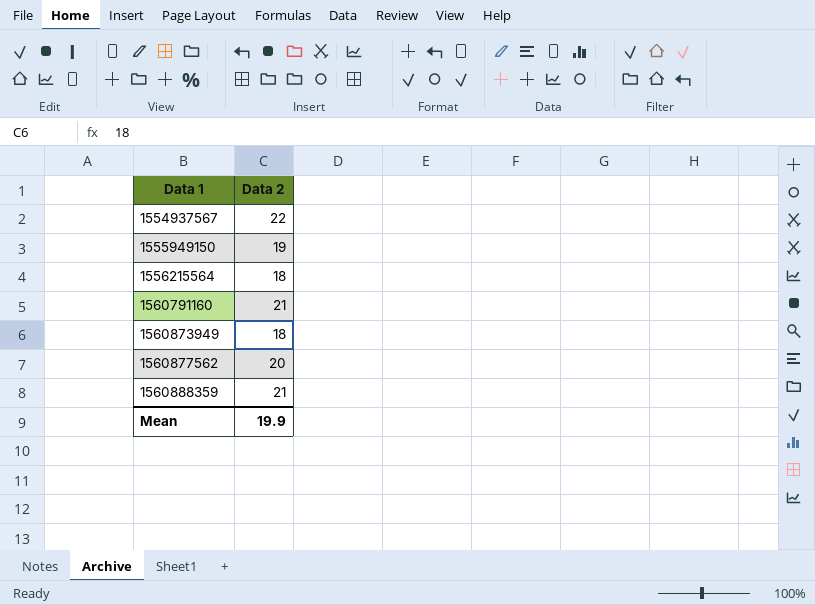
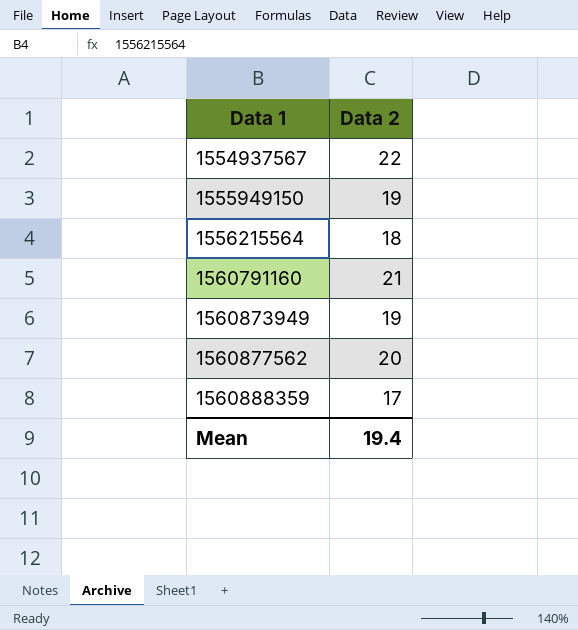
1560873949 | Data 2: 18 -> 19
1560888359 | Data 2: 21 -> 17
Mean | Data 2: 19.9 -> 19.4

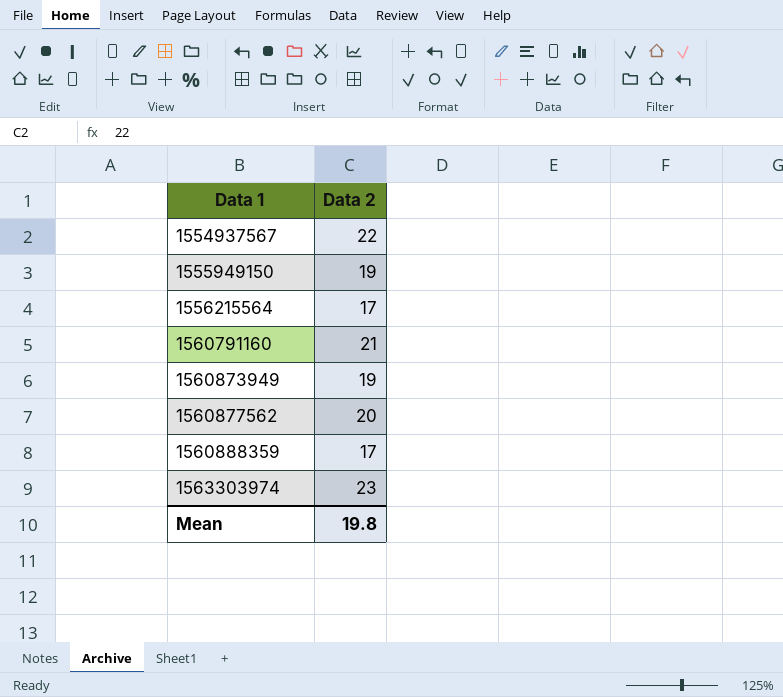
1556215564 | Data 2: 18 -> 17
row 1563303974: none -> 23
Mean | Data 2: 19.4 -> 19.8

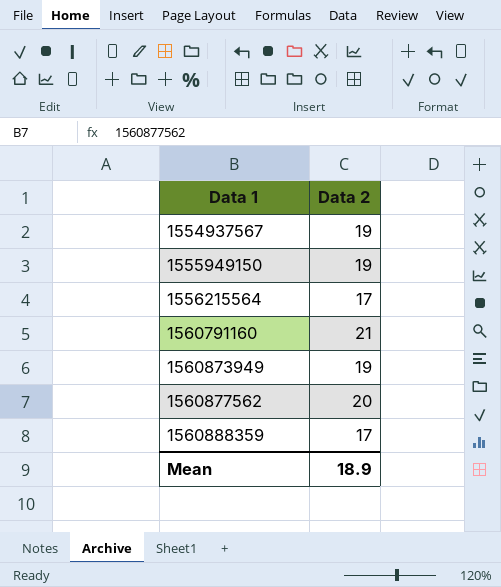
row 1563303974: 23 -> none
1554937567 | Data 2: 22 -> 19
Mean | Data 2: 19.8 -> 18.9

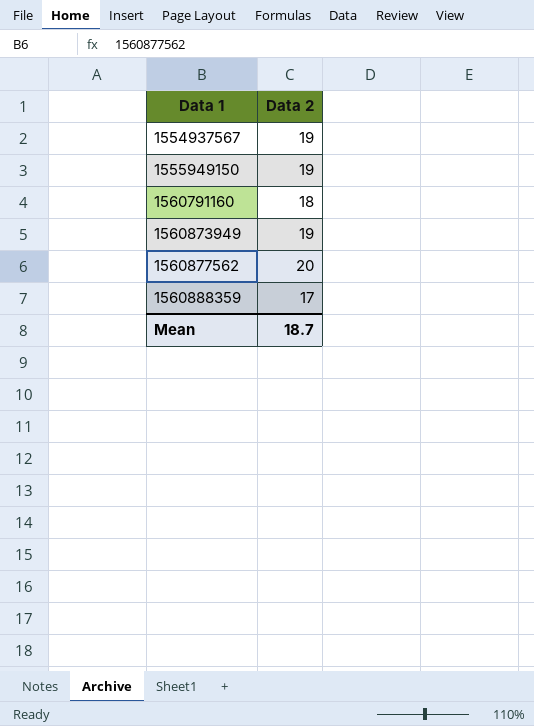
row 1556215564: 17 -> none
1560791160 | Data 2: 21 -> 18
Mean | Data 2: 18.9 -> 18.7

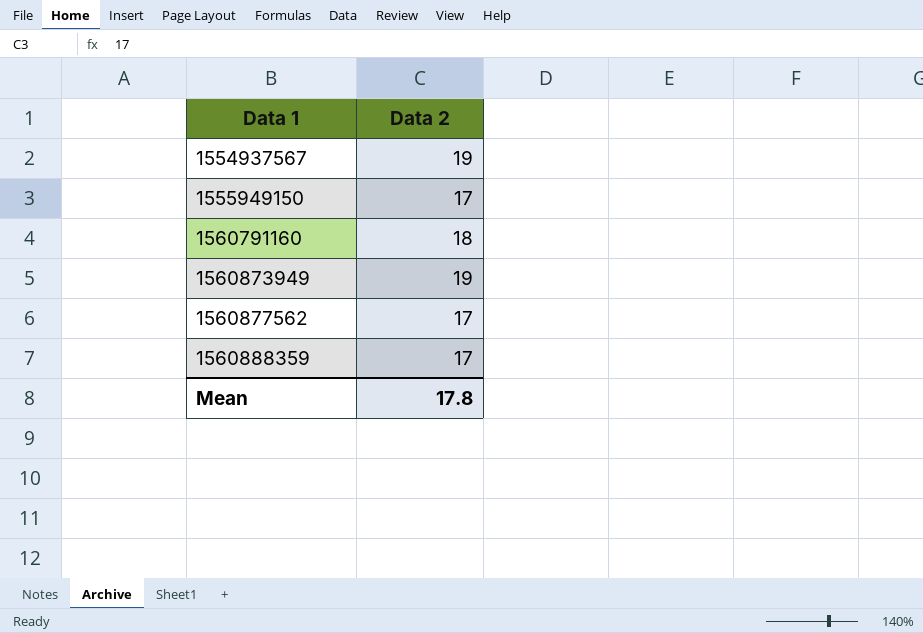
1555949150 | Data 2: 19 -> 17
1560877562 | Data 2: 20 -> 17
Mean | Data 2: 18.7 -> 17.8

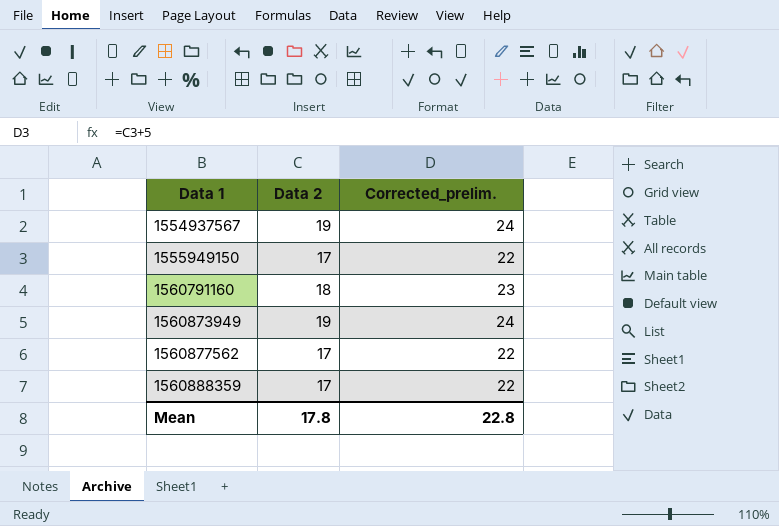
column Corrected_prelim. | formula: none -> [Data 2] + 5

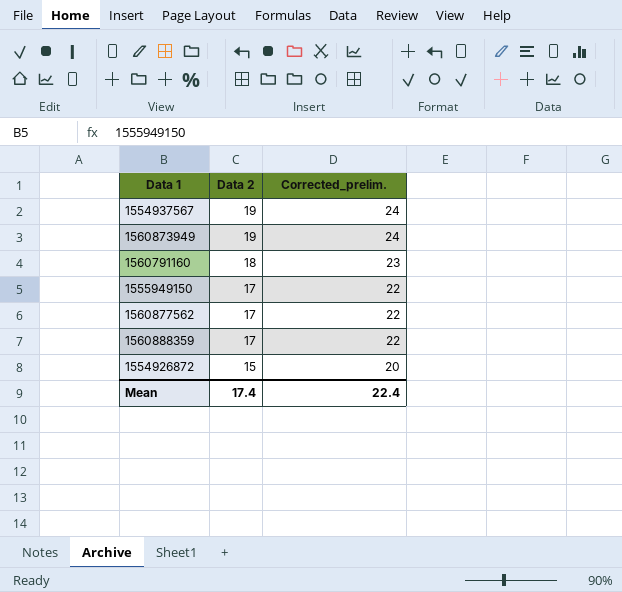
row order: Data 1 ascending -> Data 2 descending
row 1554926872: none -> 15 | 20
Mean | Data 2: 17.8 -> 17.4
Mean | Corrected_prelim.: 22.8 -> 22.4

